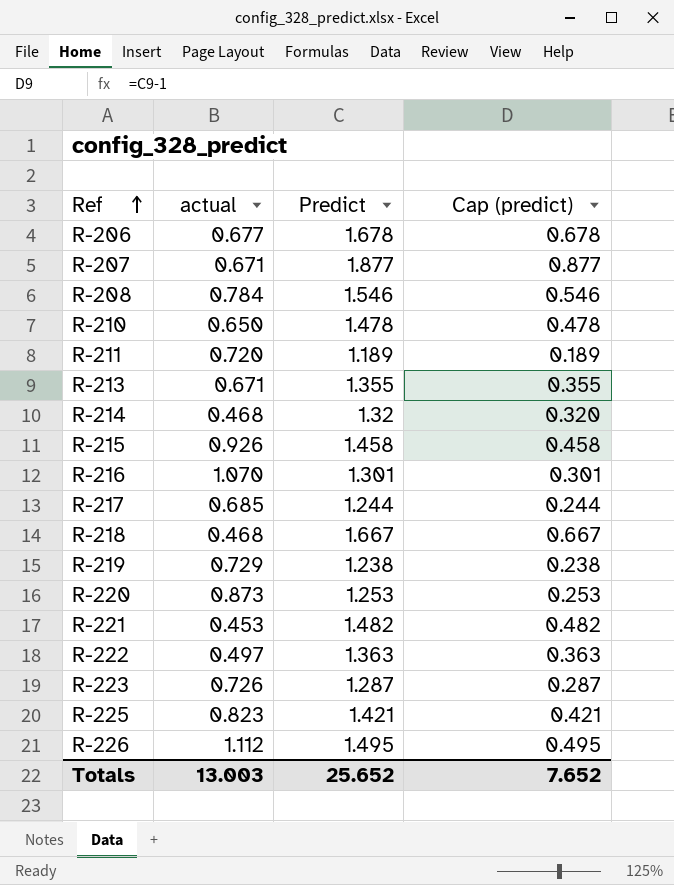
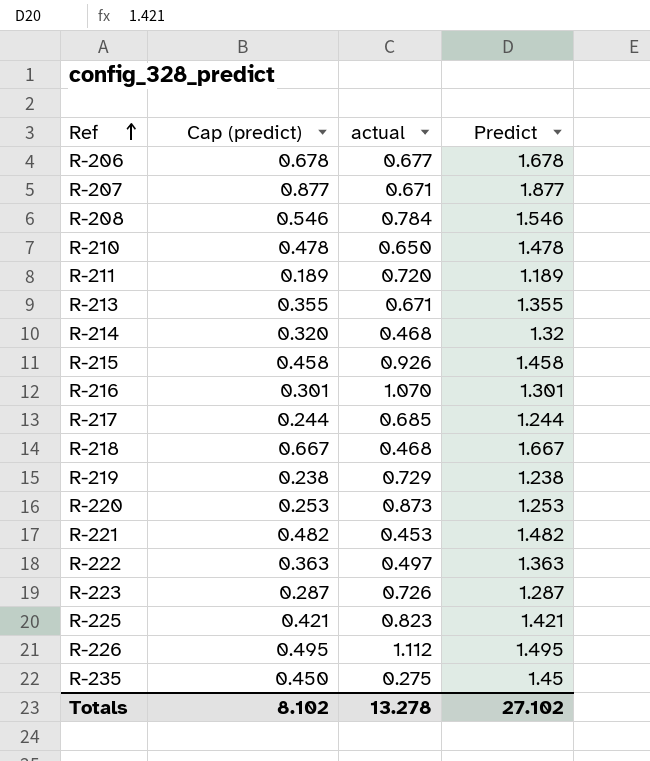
column Cap (predict) | position: 4 -> 2
row R-235: none -> 0.450 | 0.275 | 1.45
Totals | Cap (predict): 7.652 -> 8.102
Totals | actual: 13.003 -> 13.278
Totals | Predict: 25.652 -> 27.102

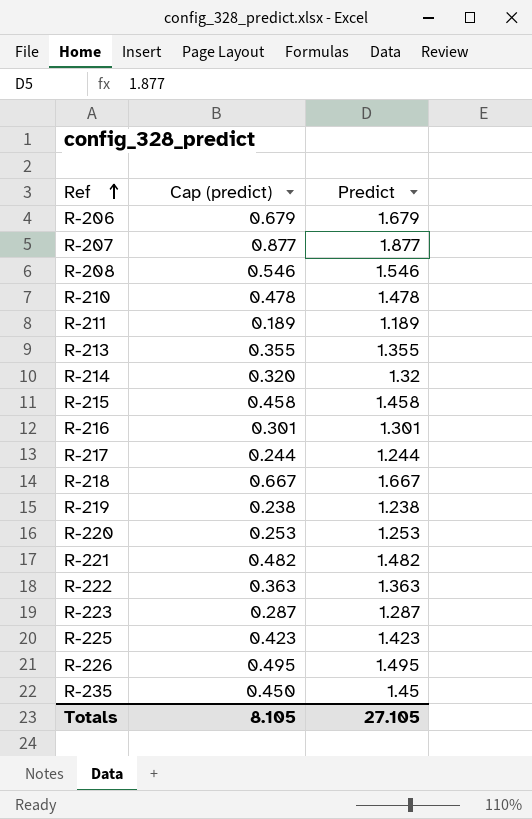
column actual | position: 3 -> none
R-206 | Cap (predict): 0.678 -> 0.679
R-206 | Predict: 1.678 -> 1.679
R-225 | Cap (predict): 0.421 -> 0.423
R-225 | Predict: 1.421 -> 1.423
Totals | Cap (predict): 8.102 -> 8.105
Totals | Predict: 27.102 -> 27.105

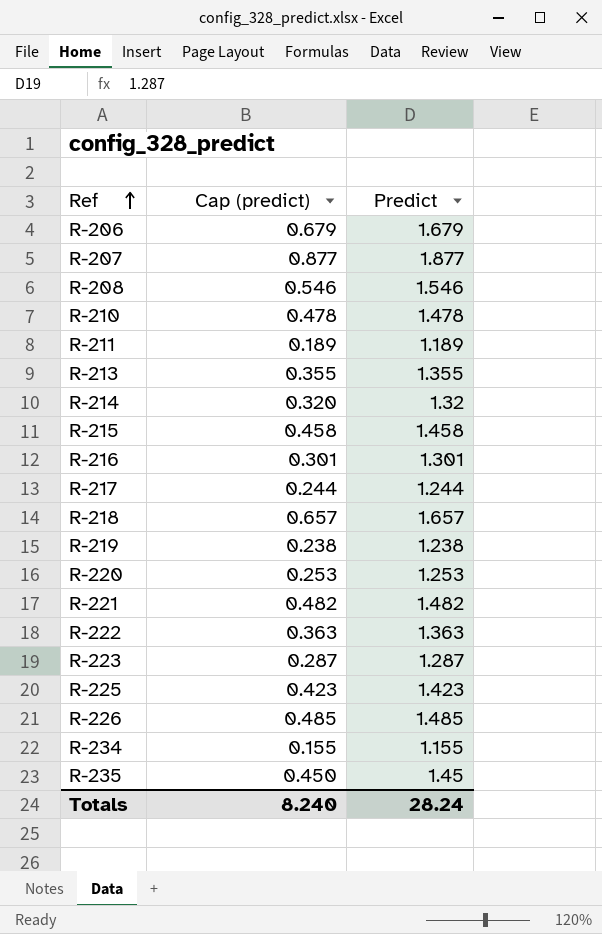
R-218 | Cap (predict): 0.667 -> 0.657
R-218 | Predict: 1.667 -> 1.657
R-226 | Cap (predict): 0.495 -> 0.485
R-226 | Predict: 1.495 -> 1.485
row R-234: none -> 0.155 | 1.155
Totals | Cap (predict): 8.105 -> 8.240
Totals | Predict: 27.105 -> 28.24

